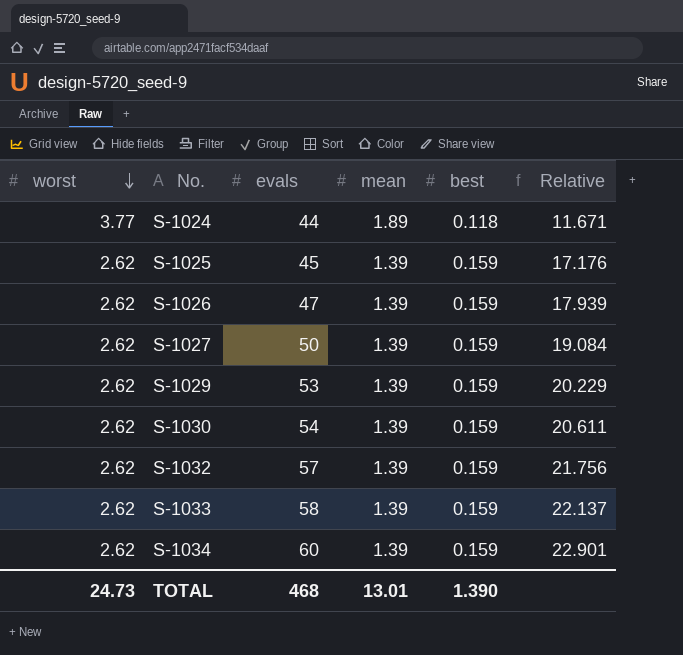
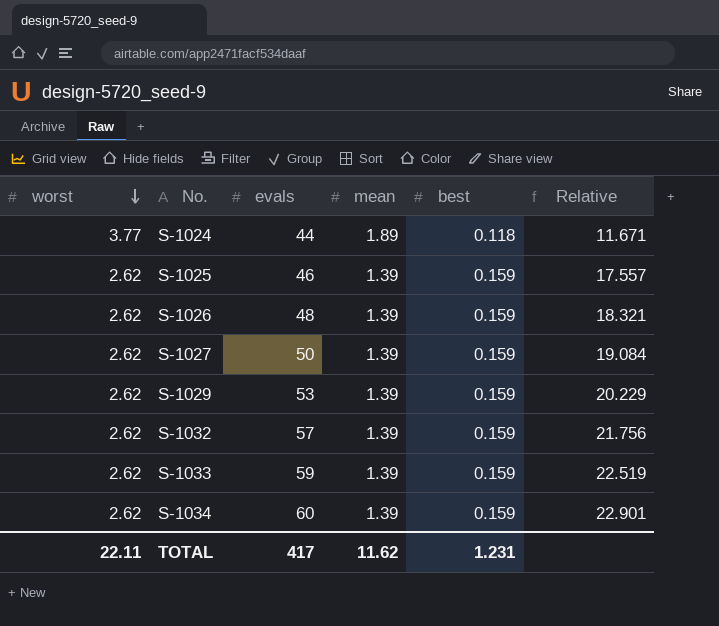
row S-1030: 2.62 | 54 | 1.39 | 0.159 | 20.611 -> none
S-1025 | evals: 45 -> 46
S-1025 | Relative: 17.176 -> 17.557
S-1026 | evals: 47 -> 48
S-1026 | Relative: 17.939 -> 18.321
S-1033 | evals: 58 -> 59
S-1033 | Relative: 22.137 -> 22.519
TOTAL | worst: 24.73 -> 22.11
TOTAL | evals: 468 -> 417
TOTAL | mean: 13.01 -> 11.62
TOTAL | best: 1.390 -> 1.231

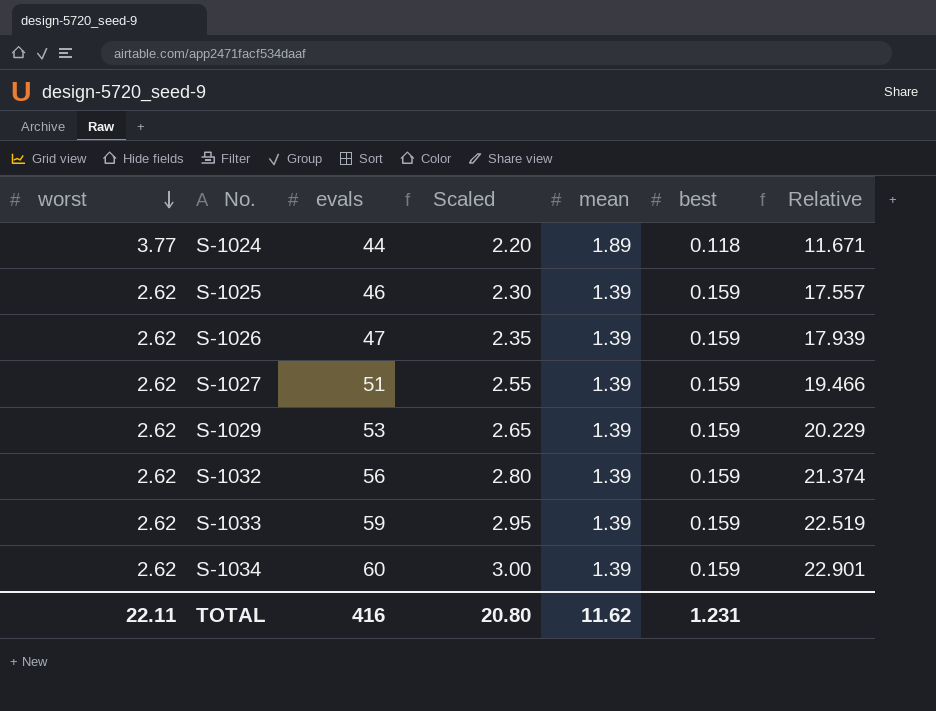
column Scaled | formula: none -> [evals] * 0.05
S-1026 | evals: 48 -> 47
S-1026 | Relative: 18.321 -> 17.939
S-1027 | evals: 50 -> 51
S-1027 | Relative: 19.084 -> 19.466
S-1032 | evals: 57 -> 56
S-1032 | Relative: 21.756 -> 21.374
TOTAL | evals: 417 -> 416

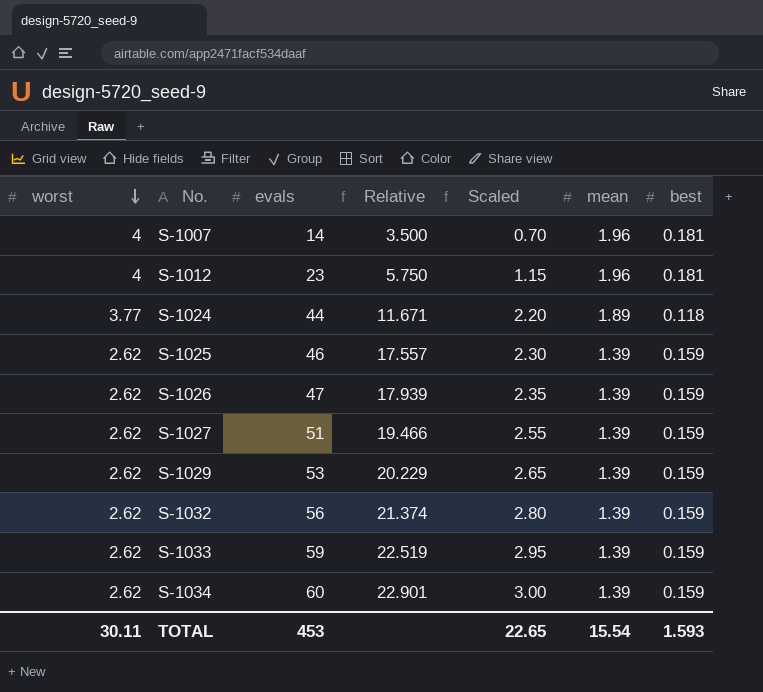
column Relative | position: 7 -> 4
row S-1007: none -> 4 | 14 | 3.500 | 0.70 | 1.96 | 0.181
row S-1012: none -> 4 | 23 | 5.750 | 1.15 | 1.96 | 0.181
TOTAL | worst: 22.11 -> 30.11
TOTAL | evals: 416 -> 453
TOTAL | Scaled: 20.80 -> 22.65
TOTAL | mean: 11.62 -> 15.54
TOTAL | best: 1.231 -> 1.593

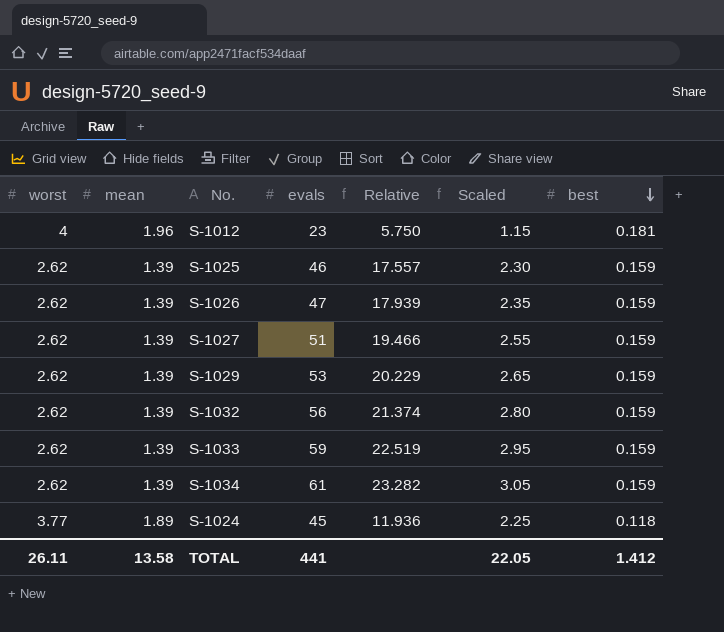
row order: worst descending -> best descending
column mean | position: 6 -> 2
row S-1007: 4 | 14 | 3.500 | 0.70 | 1.96 | 0.181 -> none
S-1034 | evals: 60 -> 61
S-1034 | Relative: 22.901 -> 23.282
S-1034 | Scaled: 3.00 -> 3.05
S-1024 | evals: 44 -> 45
S-1024 | Relative: 11.671 -> 11.936
S-1024 | Scaled: 2.20 -> 2.25
TOTAL | worst: 30.11 -> 26.11
TOTAL | mean: 15.54 -> 13.58
TOTAL | evals: 453 -> 441
TOTAL | Scaled: 22.65 -> 22.05
TOTAL | best: 1.593 -> 1.412

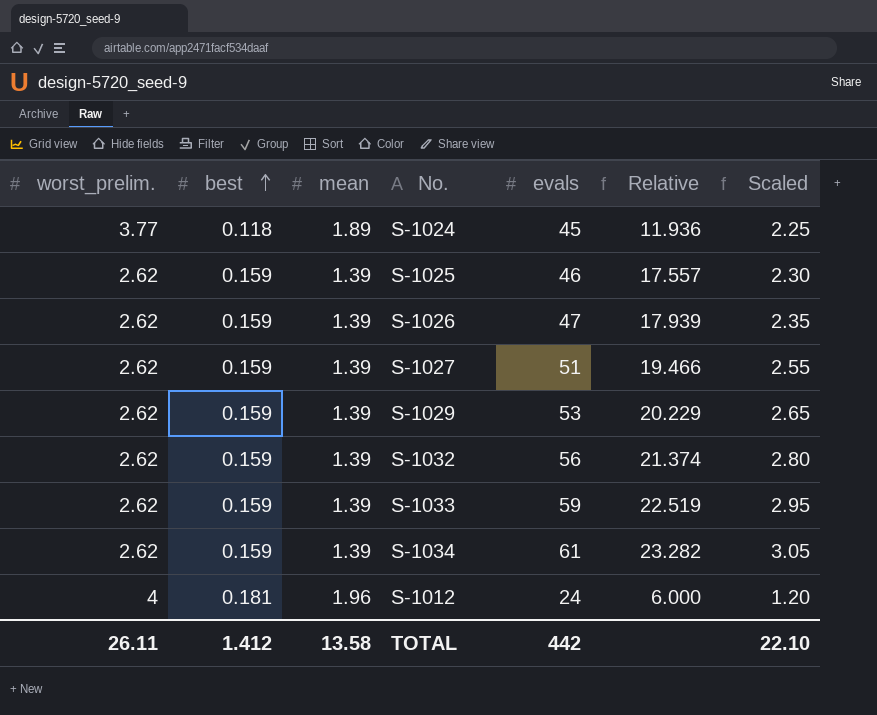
row order: best descending -> best ascending
column name: worst -> worst_prelim.
column best | position: 7 -> 2
S-1012 | evals: 23 -> 24
S-1012 | Relative: 5.750 -> 6.000
S-1012 | Scaled: 1.15 -> 1.20
TOTAL | evals: 441 -> 442
TOTAL | Scaled: 22.05 -> 22.10

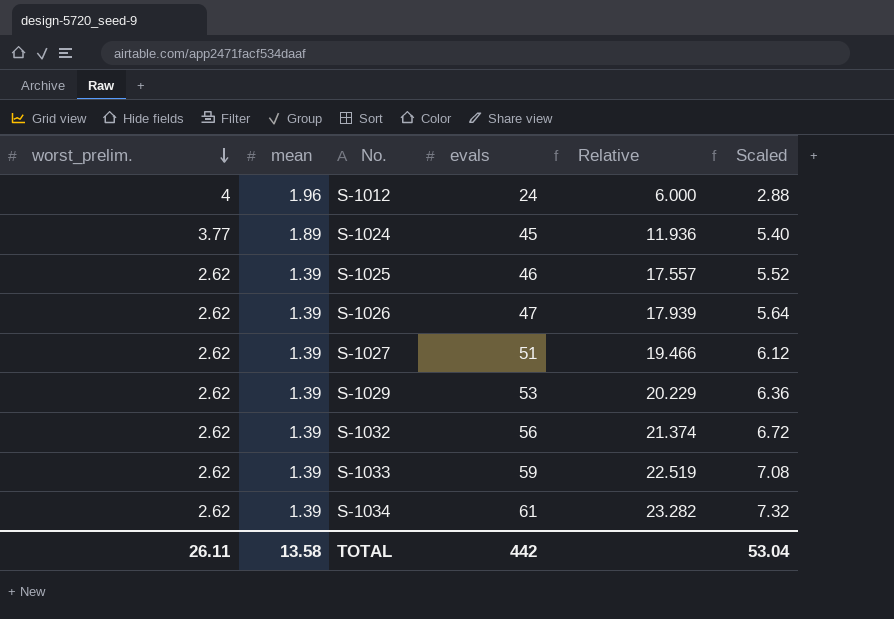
row order: best ascending -> worst_prelim. descending
column best | position: 2 -> none
column Scaled | formula: [evals] * 0.05 -> [evals] * 0.12
TOTAL | Scaled: 22.10 -> 53.04

